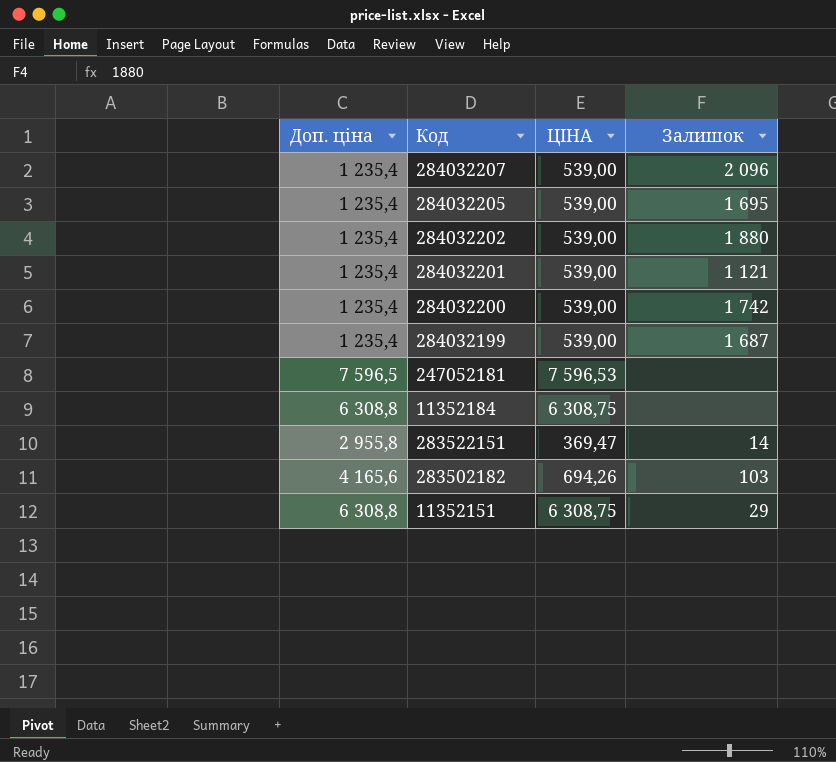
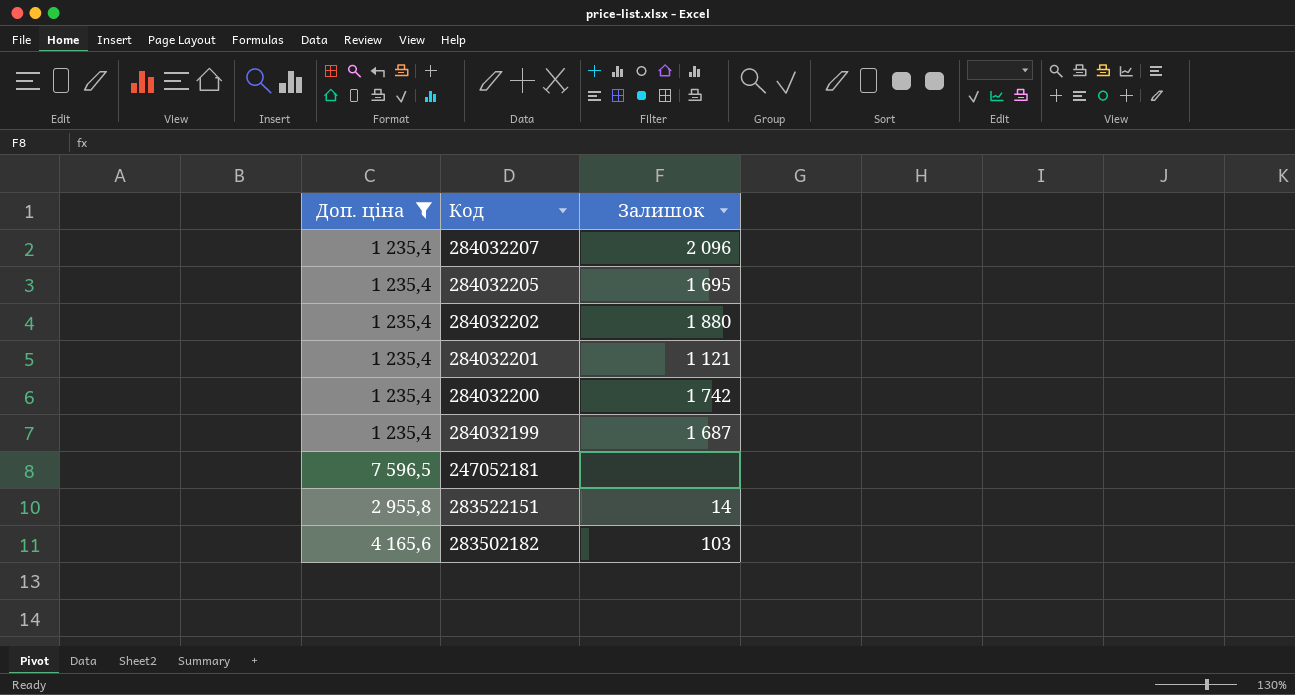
filter: none -> Доп. ціна != 6 308,8
column ЦІНА | position: 3 -> none

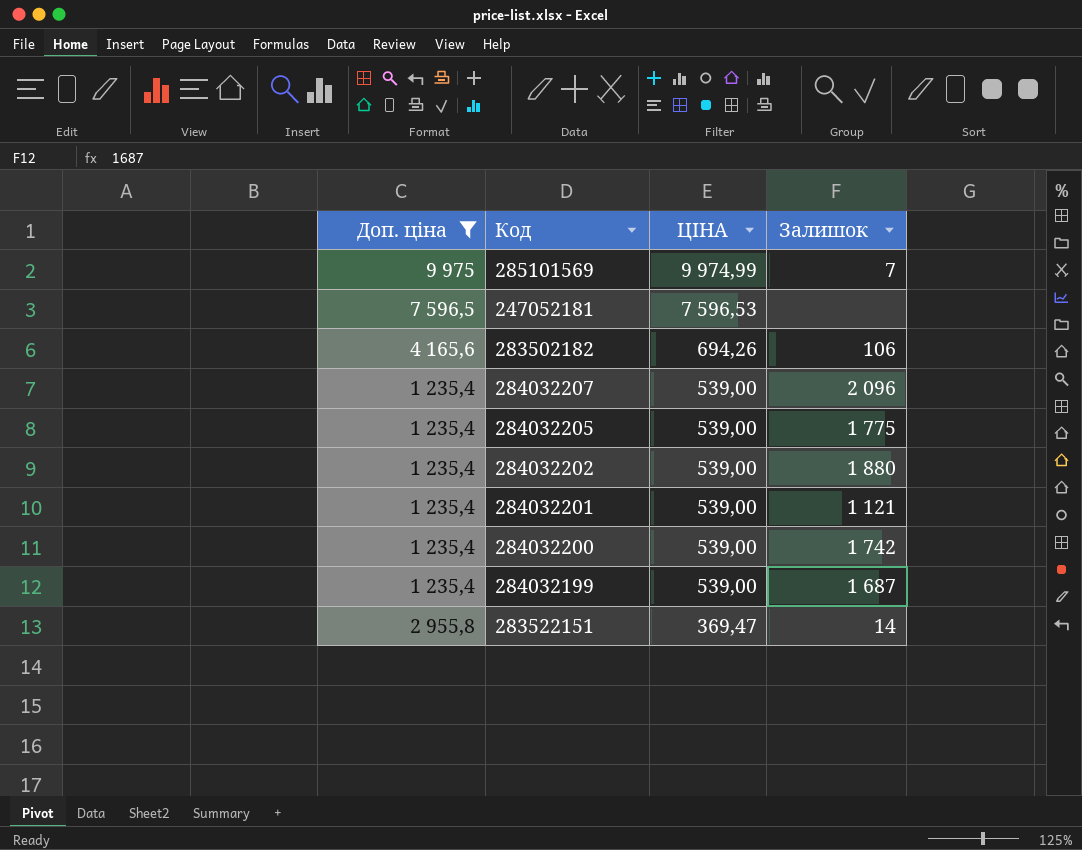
row order: none -> ЦІНА descending
column ЦІНА | position: none -> 3
row 285101569: none -> 9 975 | 9 974,99 | 7
283502182 | Залишок: 103 -> 106
284032205 | Залишок: 1 695 -> 1 775

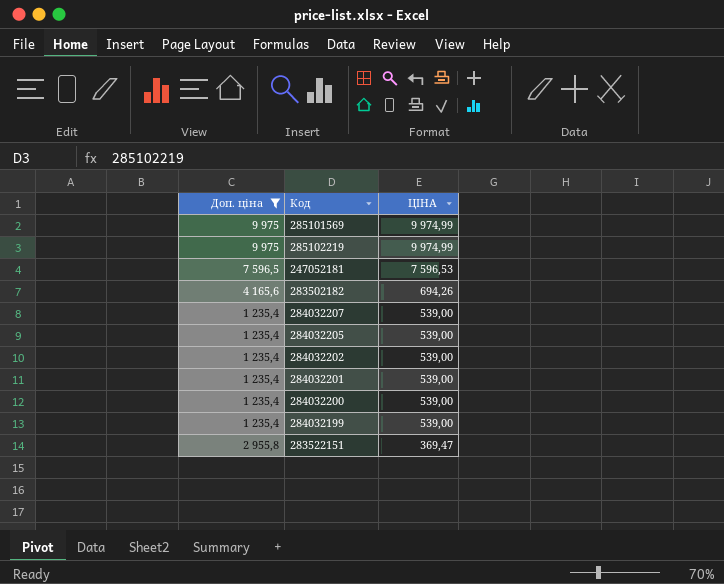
column Залишок | position: 4 -> none
row 285102219: none -> 9 975 | 9 974,99

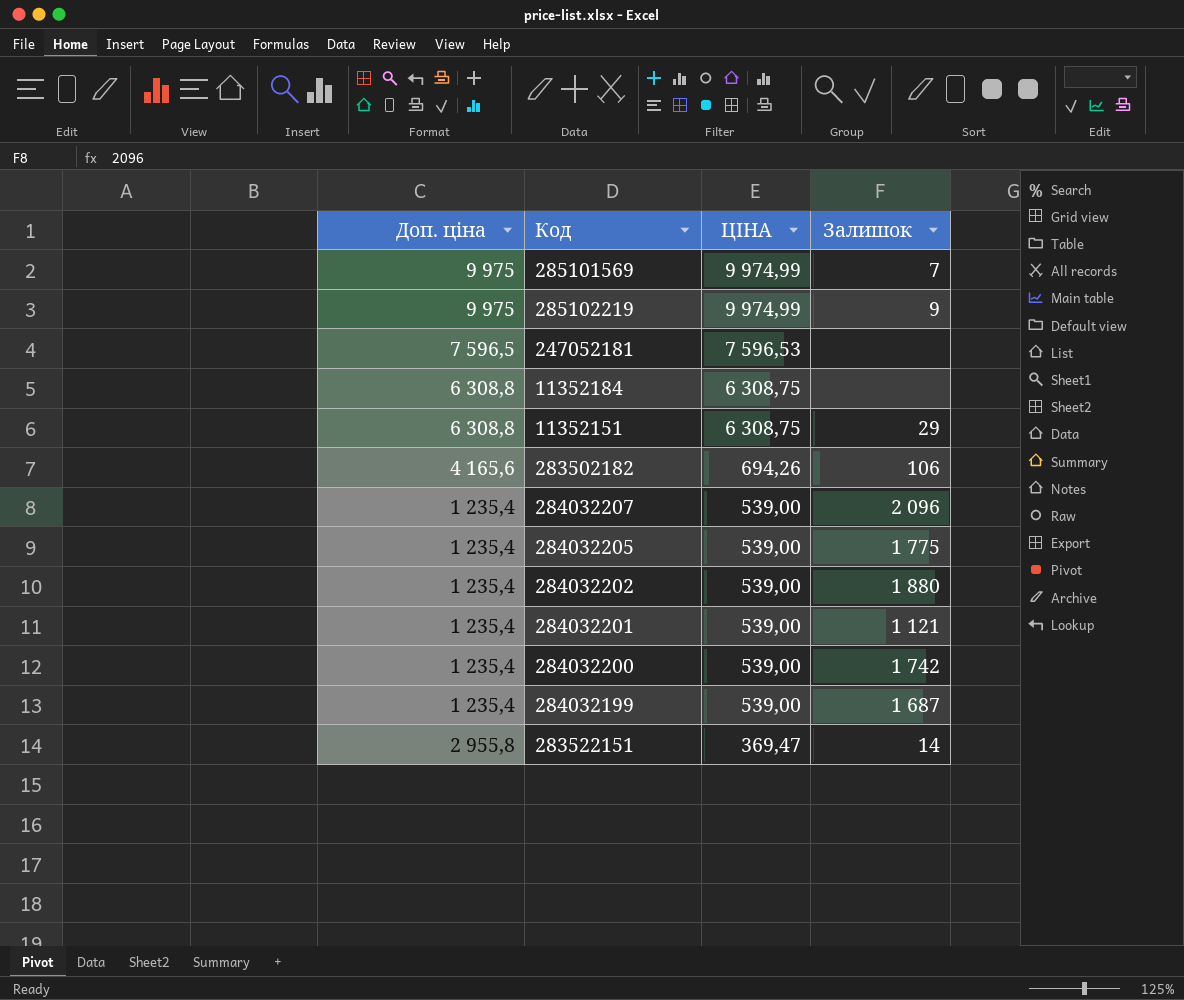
filter: Доп. ціна != 6 308,8 -> none
column Залишок | position: none -> 4

